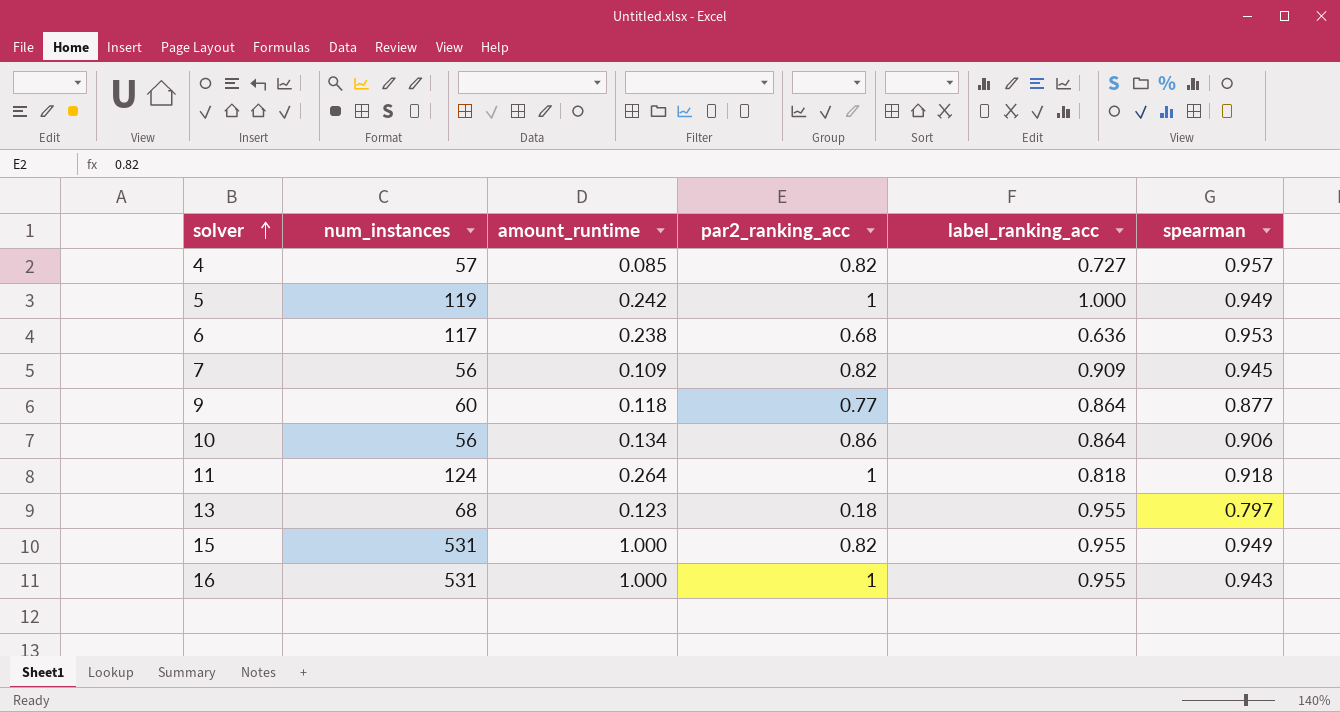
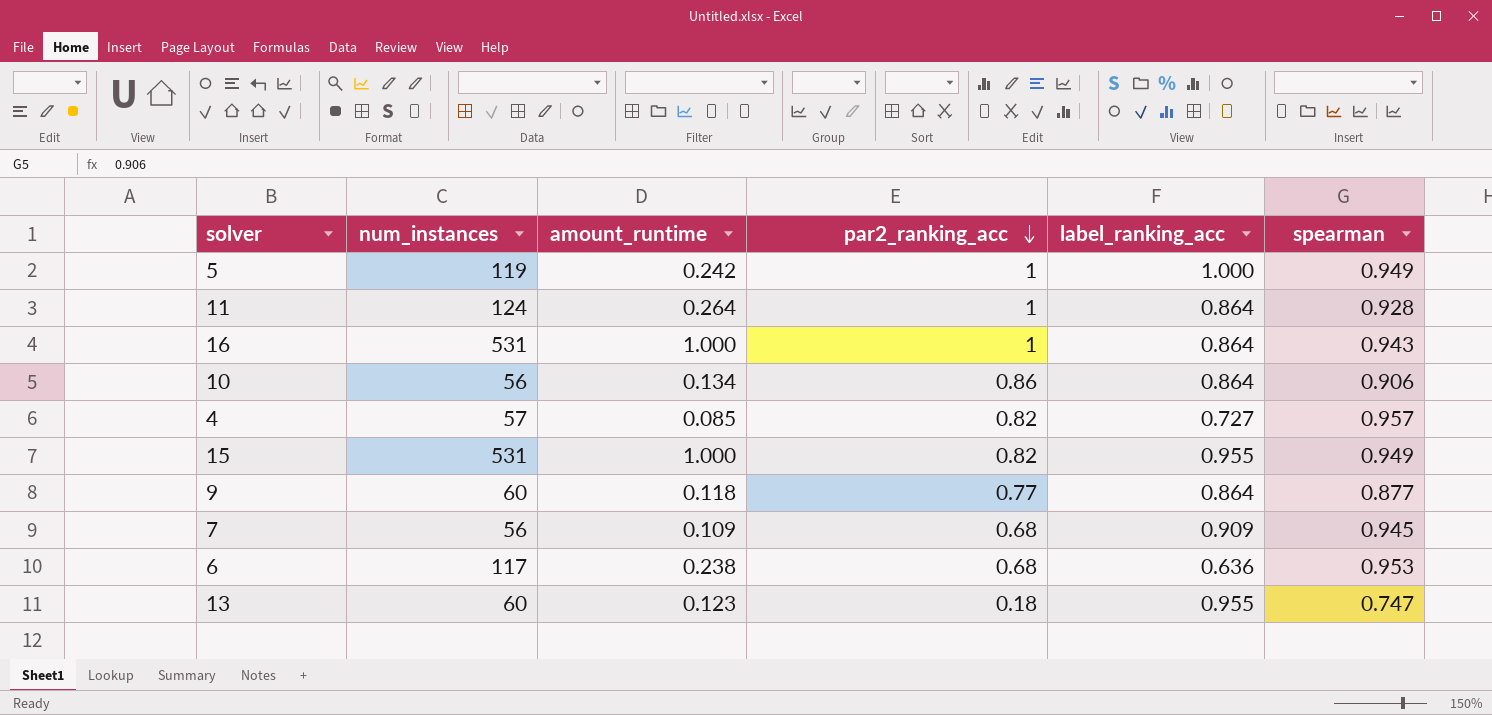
row order: solver ascending -> par2_ranking_acc descending
11 | label_ranking_acc: 0.818 -> 0.864
11 | spearman: 0.918 -> 0.928
16 | label_ranking_acc: 0.955 -> 0.864
7 | par2_ranking_acc: 0.82 -> 0.68
13 | num_instances: 68 -> 60
13 | spearman: 0.797 -> 0.747

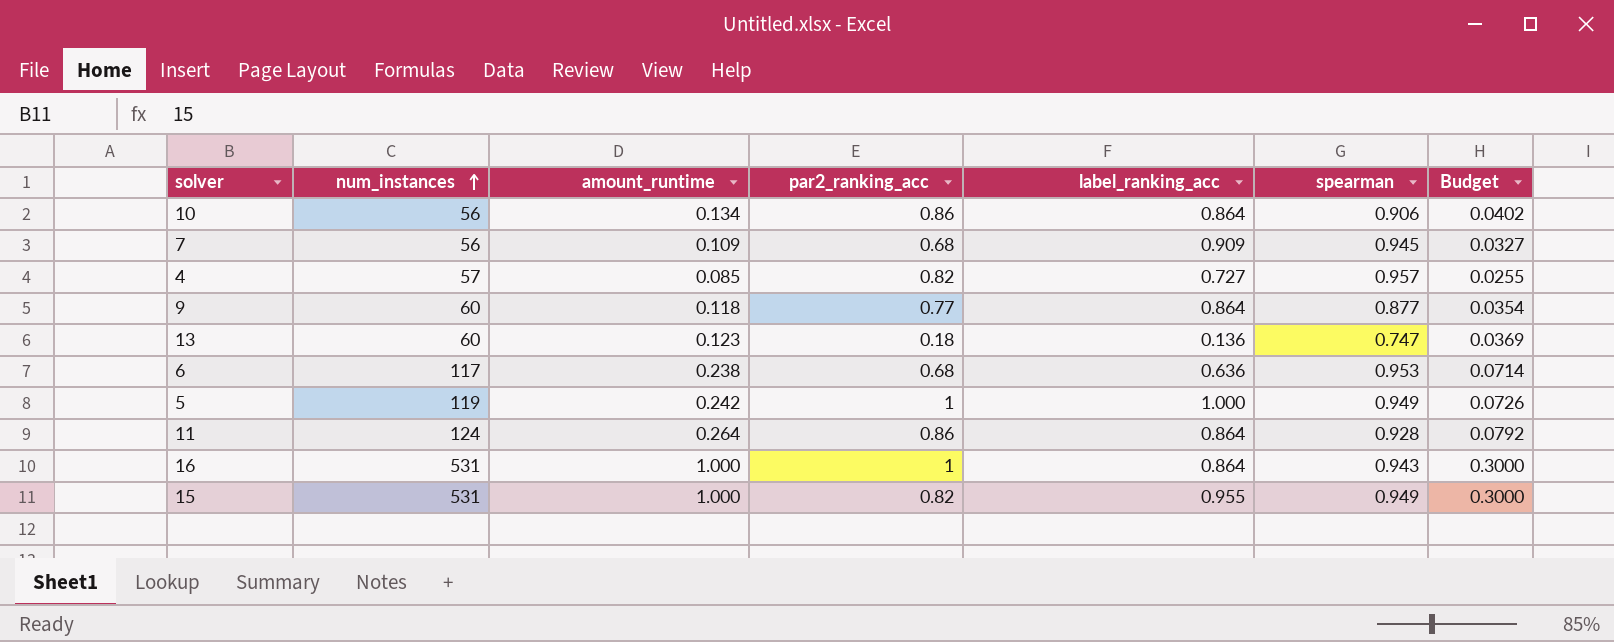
row order: par2_ranking_acc descending -> num_instances ascending
column Budget | formula: none -> [amount_runtime] * 0.3
13 | label_ranking_acc: 0.955 -> 0.136
11 | par2_ranking_acc: 1 -> 0.86

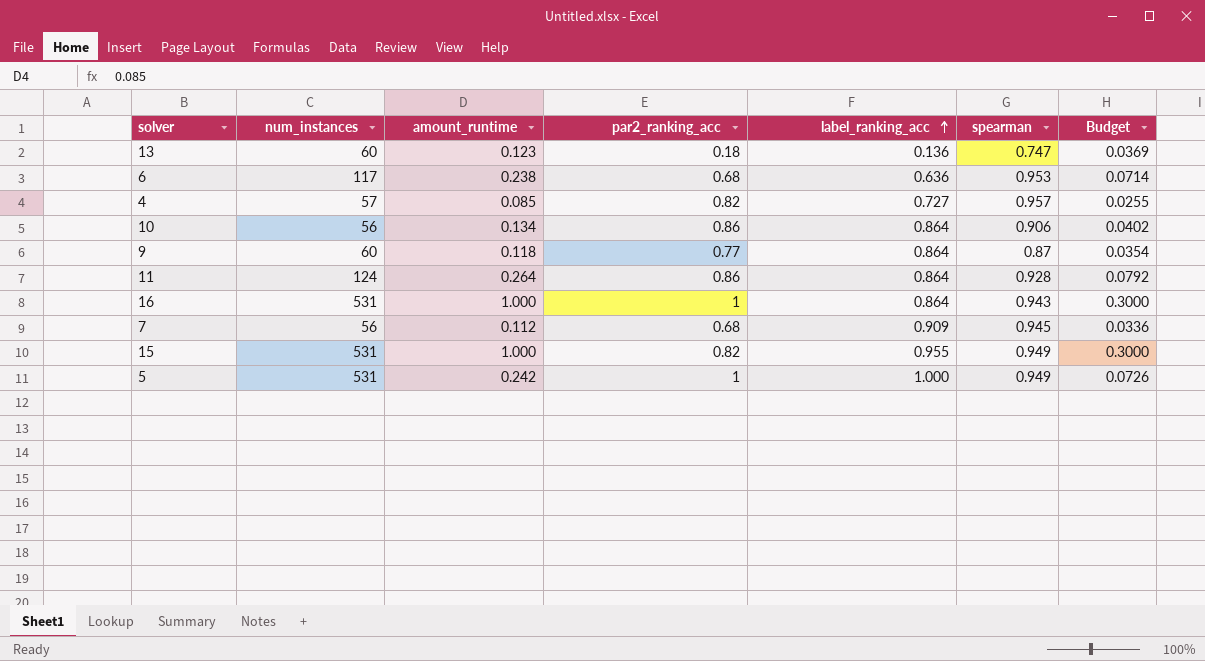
row order: num_instances ascending -> label_ranking_acc ascending
9 | spearman: 0.877 -> 0.87
7 | amount_runtime: 0.109 -> 0.112
7 | Budget: 0.0327 -> 0.0336
5 | num_instances: 119 -> 531

